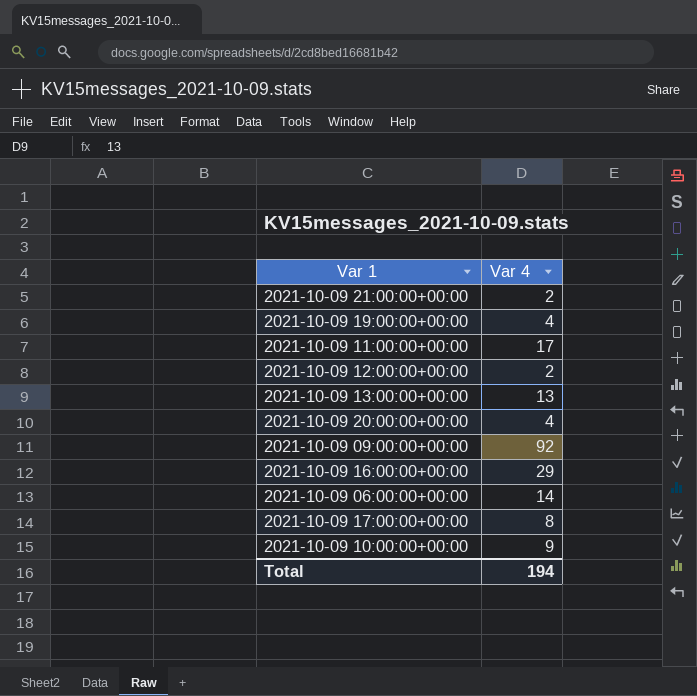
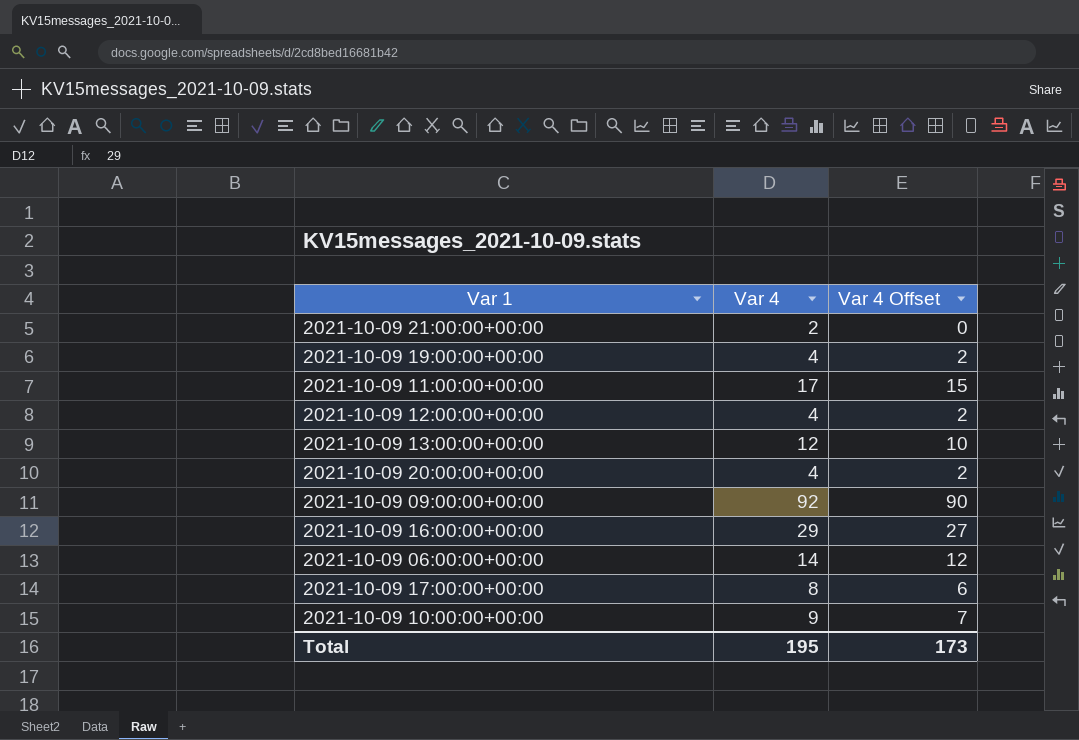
column Var 4 Offset | formula: none -> [Var 4] - 2
2021-10-09 12:00:00+00:00 | Var 4: 2 -> 4
2021-10-09 13:00:00+00:00 | Var 4: 13 -> 12
Total | Var 4: 194 -> 195

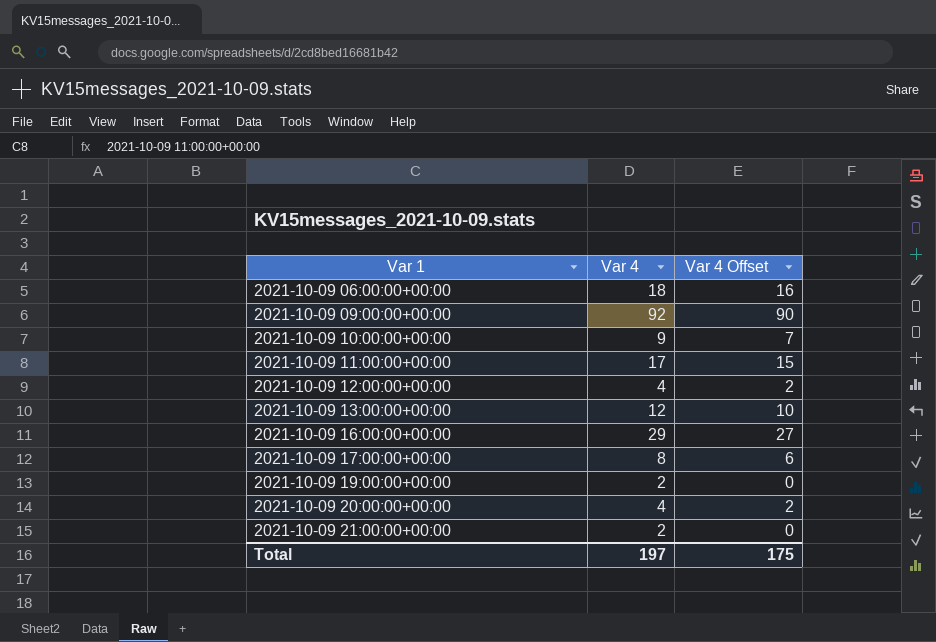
row order: none -> Var 1 ascending
2021-10-09 06:00:00+00:00 | Var 4: 14 -> 18
2021-10-09 06:00:00+00:00 | Var 4 Offset: 12 -> 16
2021-10-09 19:00:00+00:00 | Var 4: 4 -> 2
2021-10-09 19:00:00+00:00 | Var 4 Offset: 2 -> 0
Total | Var 4: 195 -> 197
Total | Var 4 Offset: 173 -> 175

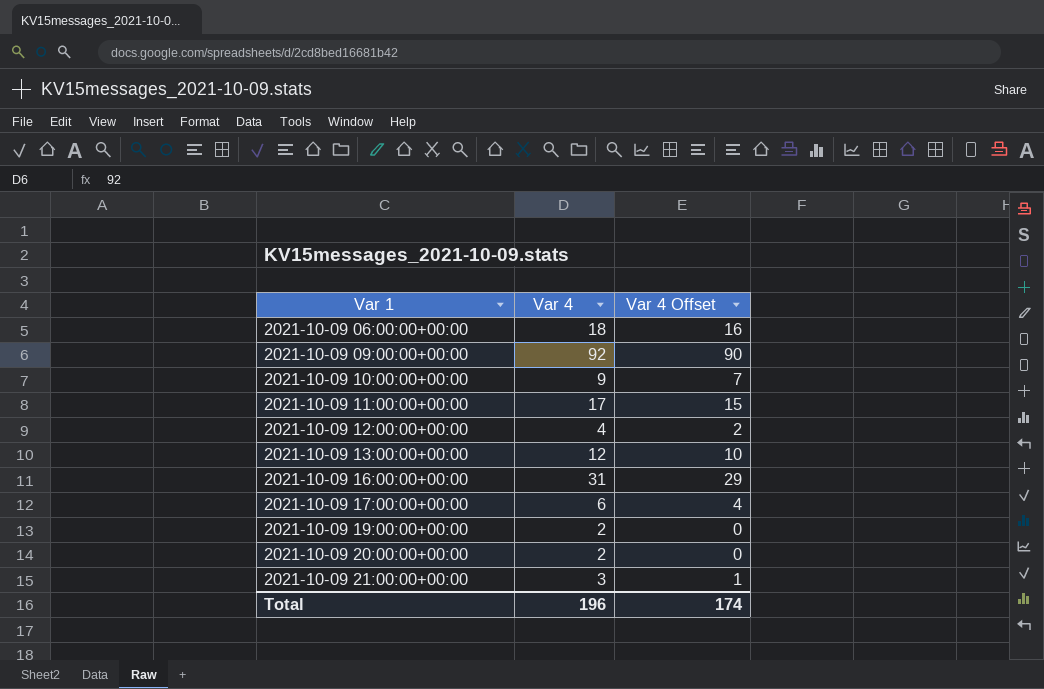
2021-10-09 16:00:00+00:00 | Var 4: 29 -> 31
2021-10-09 16:00:00+00:00 | Var 4 Offset: 27 -> 29
2021-10-09 17:00:00+00:00 | Var 4: 8 -> 6
2021-10-09 17:00:00+00:00 | Var 4 Offset: 6 -> 4
2021-10-09 20:00:00+00:00 | Var 4: 4 -> 2
2021-10-09 20:00:00+00:00 | Var 4 Offset: 2 -> 0
2021-10-09 21:00:00+00:00 | Var 4: 2 -> 3
2021-10-09 21:00:00+00:00 | Var 4 Offset: 0 -> 1
Total | Var 4: 197 -> 196
Total | Var 4 Offset: 175 -> 174

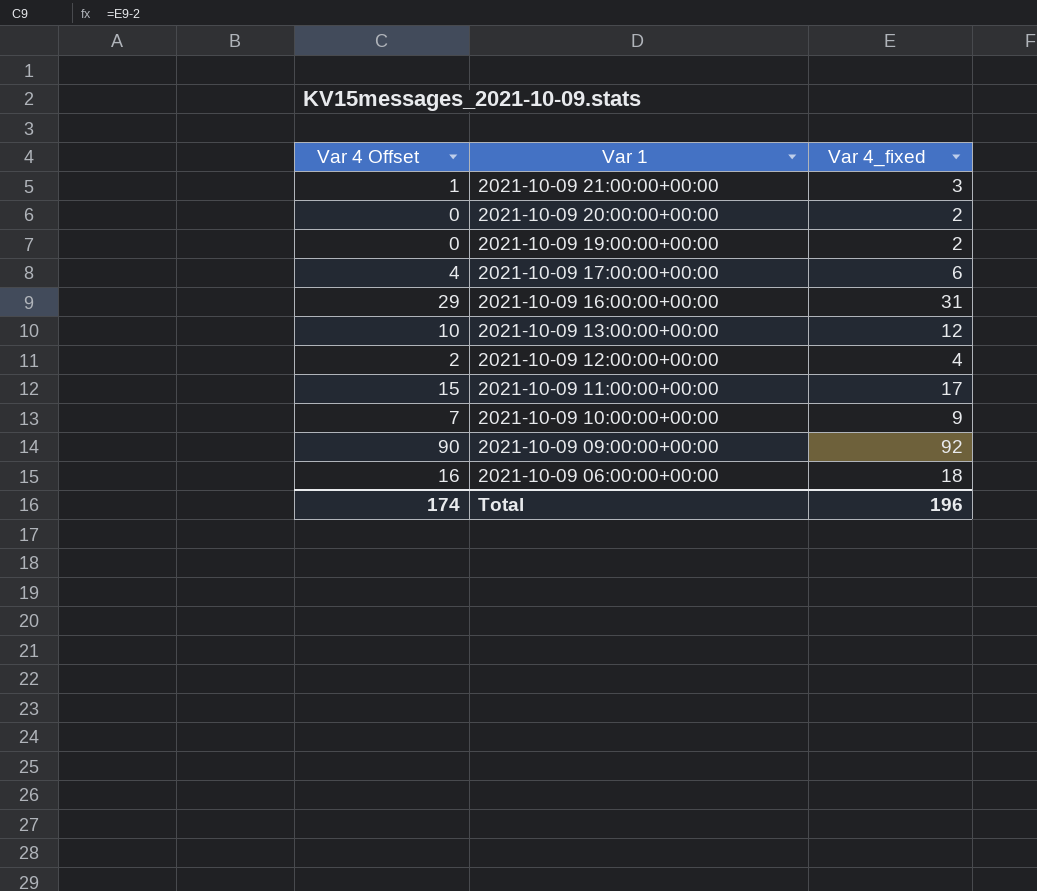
row order: Var 1 ascending -> Var 1 descending
column Var 4 Offset | position: 3 -> 1
column name: Var 4 -> Var 4_fixed

